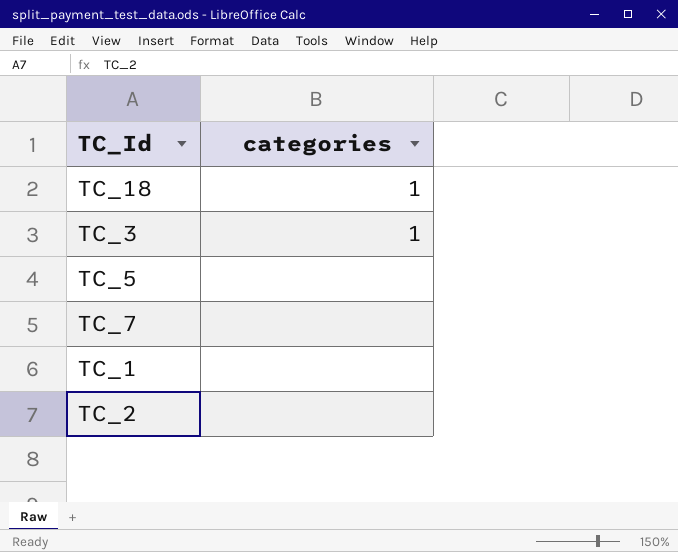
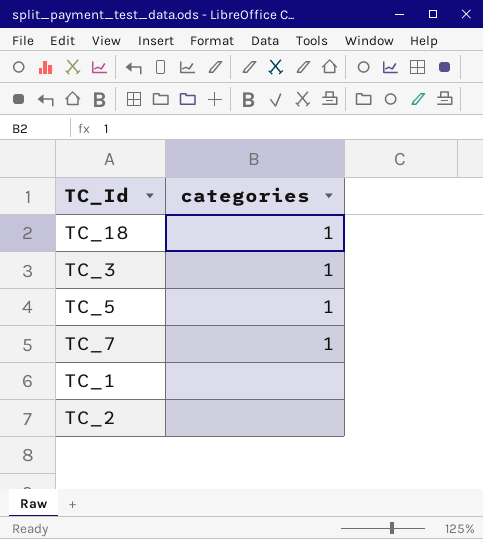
TC_5 | categories: none -> 1
TC_7 | categories: none -> 1

